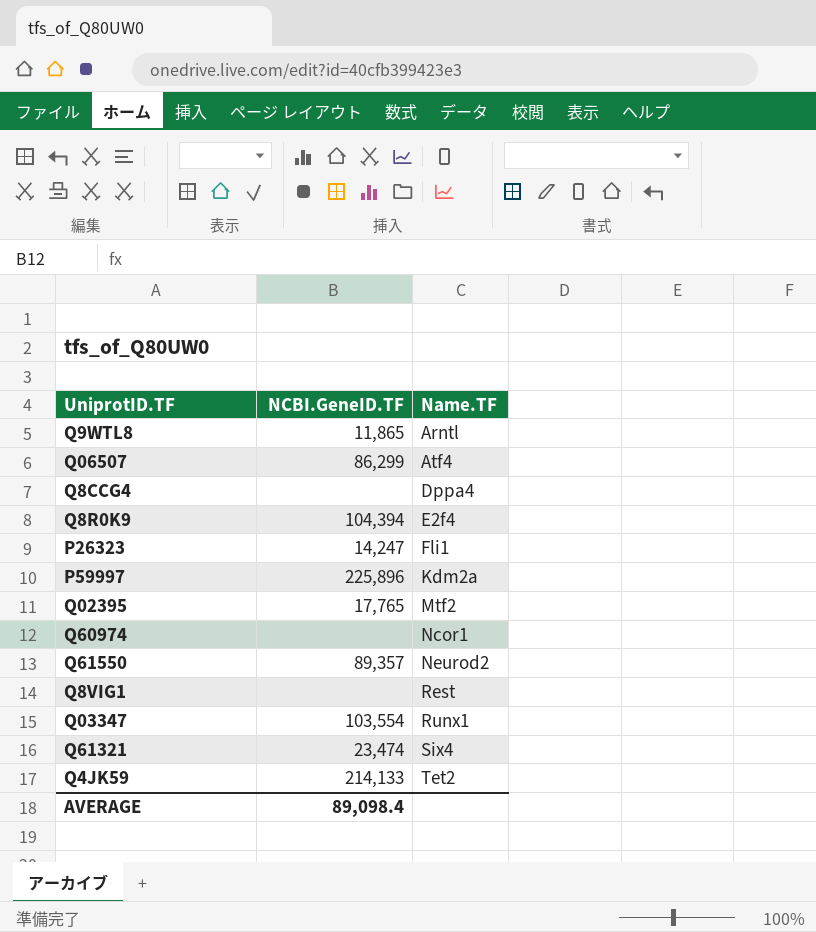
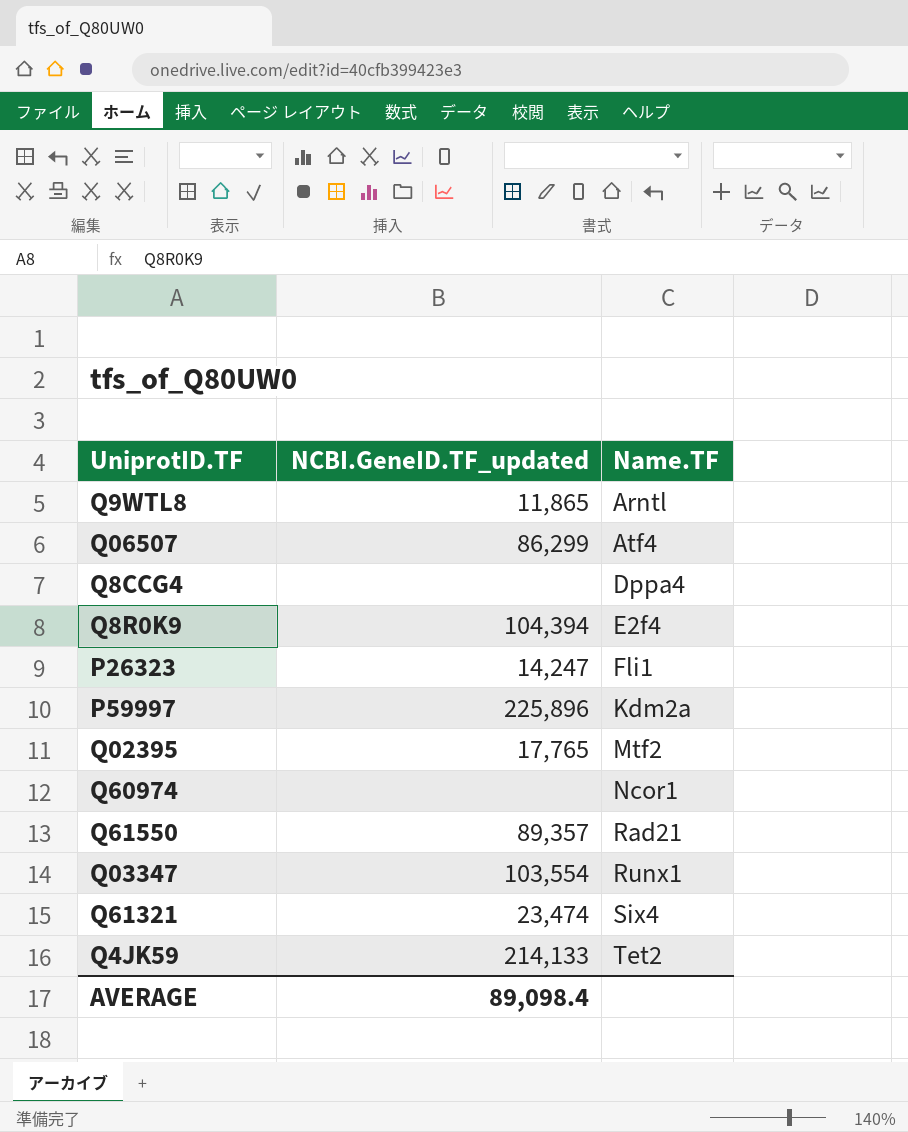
column name: NCBI.GeneID.TF -> NCBI.GeneID.TF_updated
row Q8VIG1: none | Rest -> none
Q61550 | Name.TF: Neurod2 -> Rad21

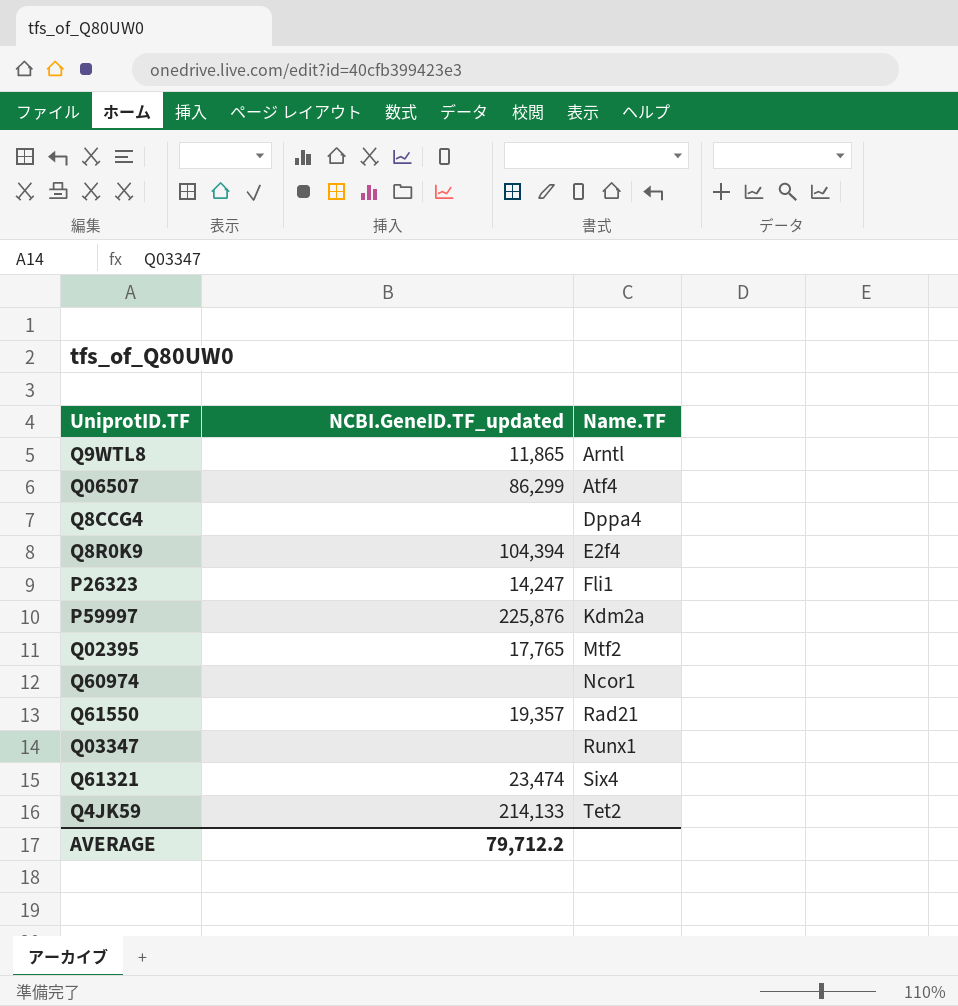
P59997 | NCBI.GeneID.TF_updated: 225,896 -> 225,876
Q61550 | NCBI.GeneID.TF_updated: 89,357 -> 19,357
Q03347 | NCBI.GeneID.TF_updated: 103,554 -> none
AVERAGE | NCBI.GeneID.TF_updated: 89,098.4 -> 79,712.2

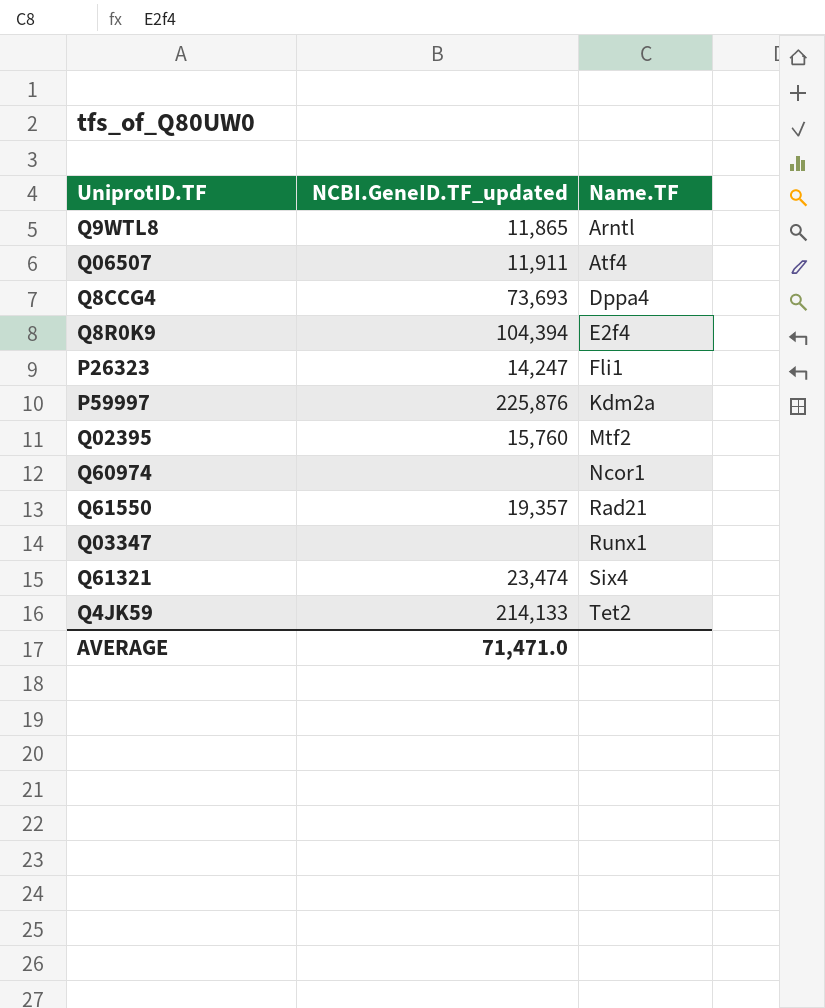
Q06507 | NCBI.GeneID.TF_updated: 86,299 -> 11,911
Q8CCG4 | NCBI.GeneID.TF_updated: none -> 73,693
Q02395 | NCBI.GeneID.TF_updated: 17,765 -> 15,760
AVERAGE | NCBI.GeneID.TF_updated: 79,712.2 -> 71,471.0

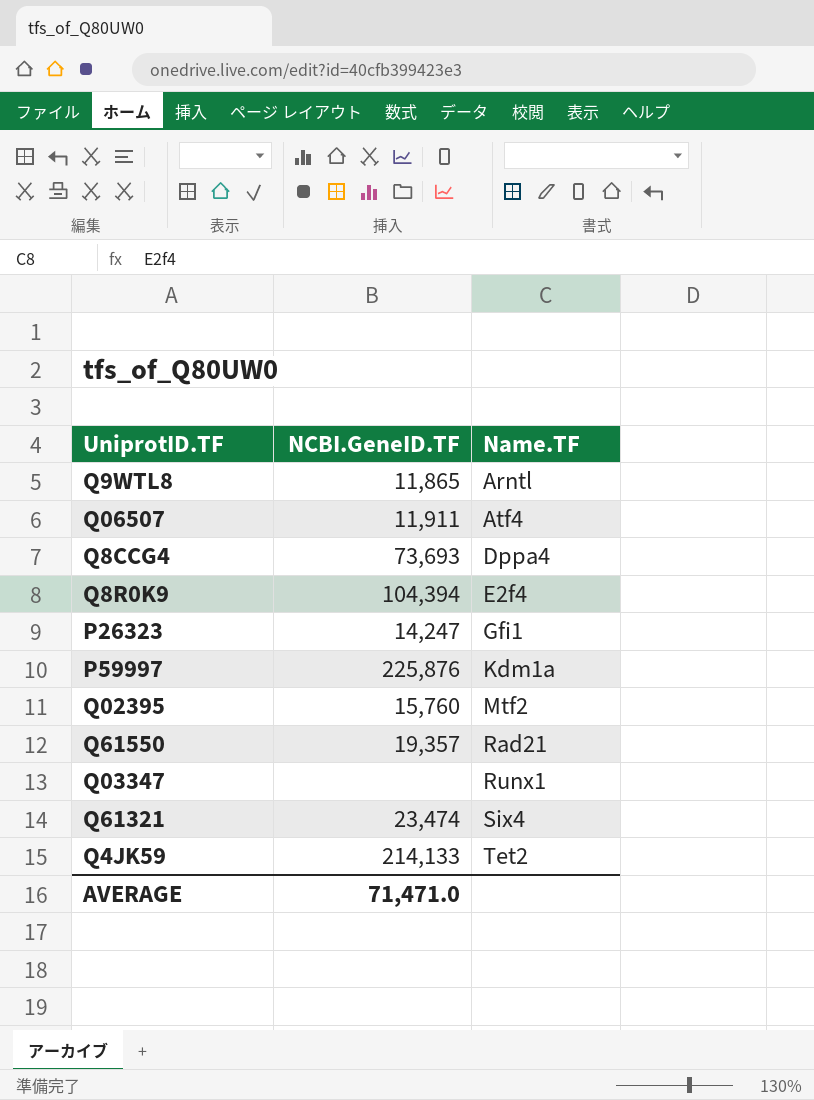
column name: NCBI.GeneID.TF_updated -> NCBI.GeneID.TF
row Q60974: none | Ncor1 -> none
P26323 | Name.TF: Fli1 -> Gfi1
P59997 | Name.TF: Kdm2a -> Kdm1a

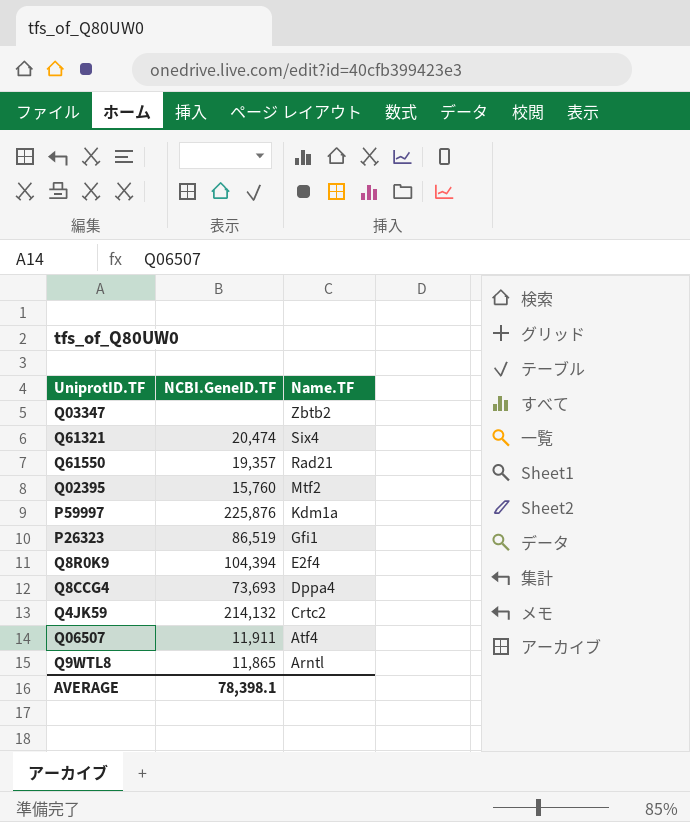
row order: Name.TF ascending -> Name.TF descending
Q03347 | Name.TF: Runx1 -> Zbtb2
Q61321 | NCBI.GeneID.TF: 23,474 -> 20,474
P26323 | NCBI.GeneID.TF: 14,247 -> 86,519
Q4JK59 | NCBI.GeneID.TF: 214,133 -> 214,132
Q4JK59 | Name.TF: Tet2 -> Crtc2
AVERAGE | NCBI.GeneID.TF: 71,471.0 -> 78,398.1

